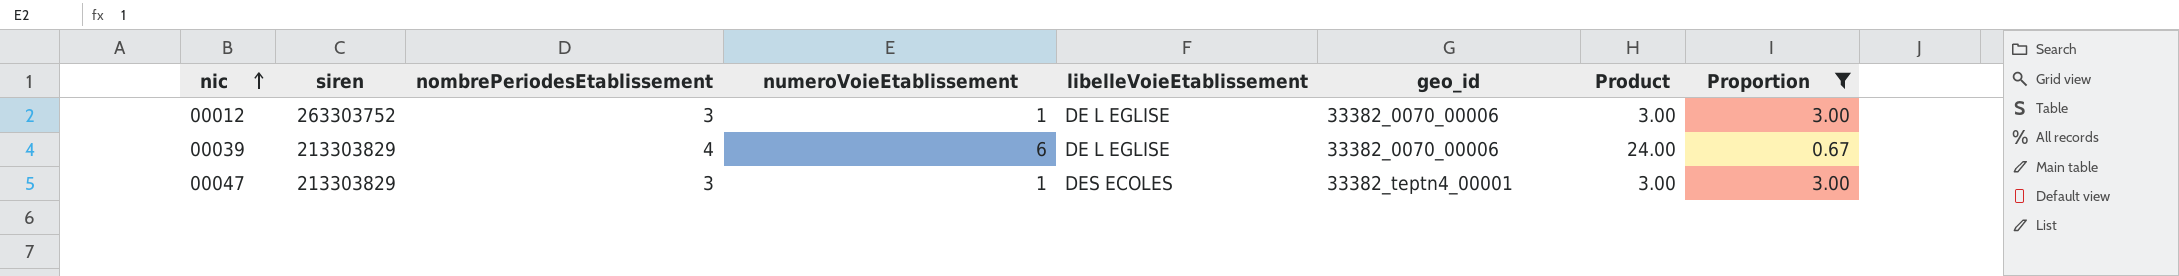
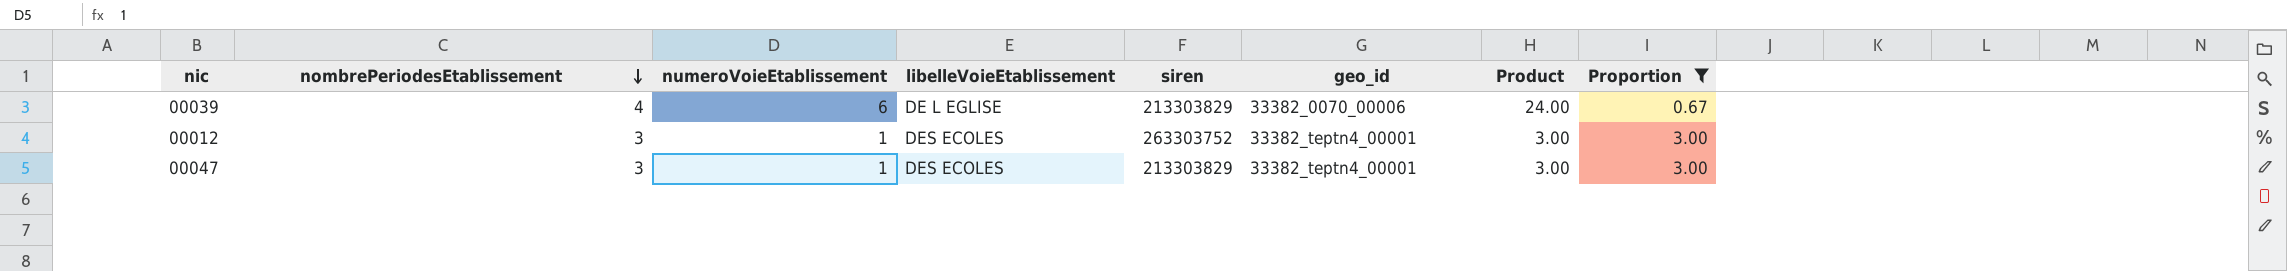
row order: nic ascending -> nombrePeriodesEtablissement descending
column siren | position: 2 -> 5
00012 | libelleVoieEtablissement: DE L EGLISE -> DES ECOLES
00012 | geo_id: 33382_0070_00006 -> 33382_teptn4_00001

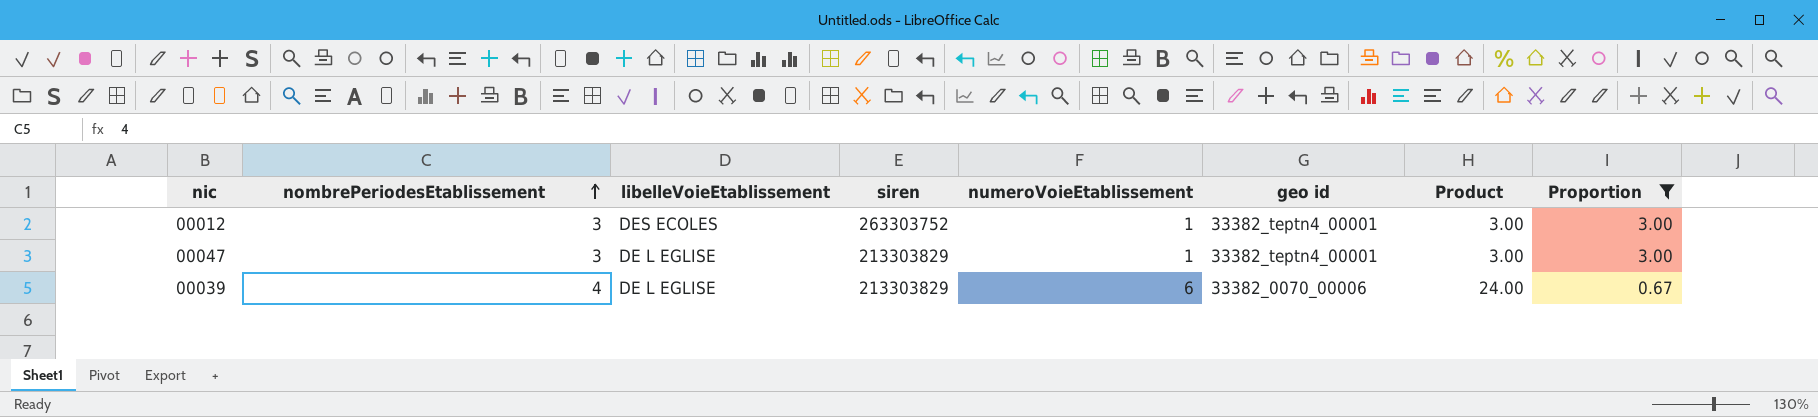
row order: nombrePeriodesEtablissement descending -> nombrePeriodesEtablissement ascending
column numeroVoieEtablissement | position: 3 -> 5
column name: geo_id -> geo id
00047 | libelleVoieEtablissement: DES ECOLES -> DE L EGLISE

